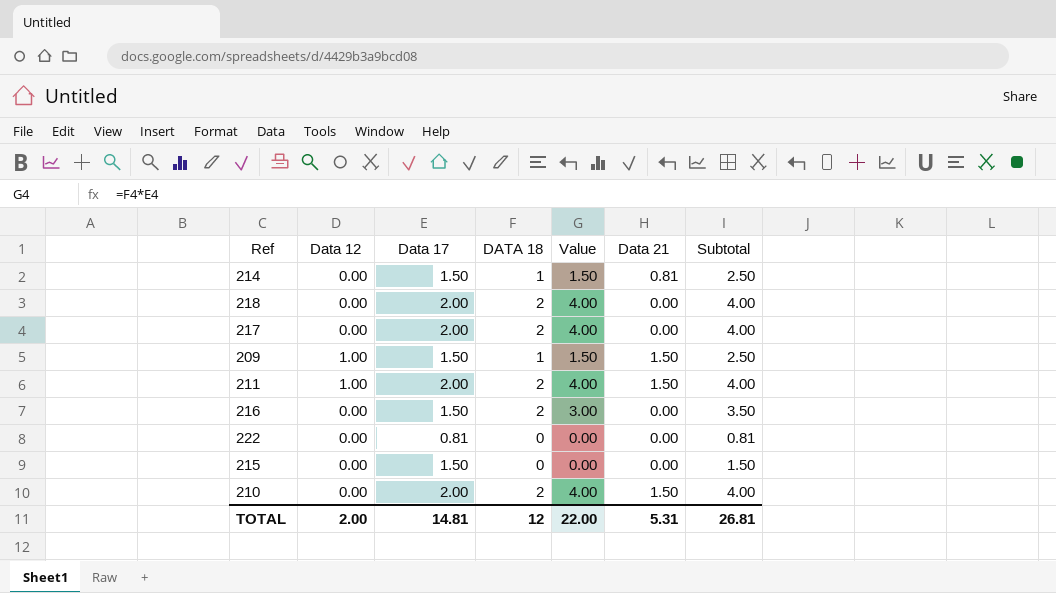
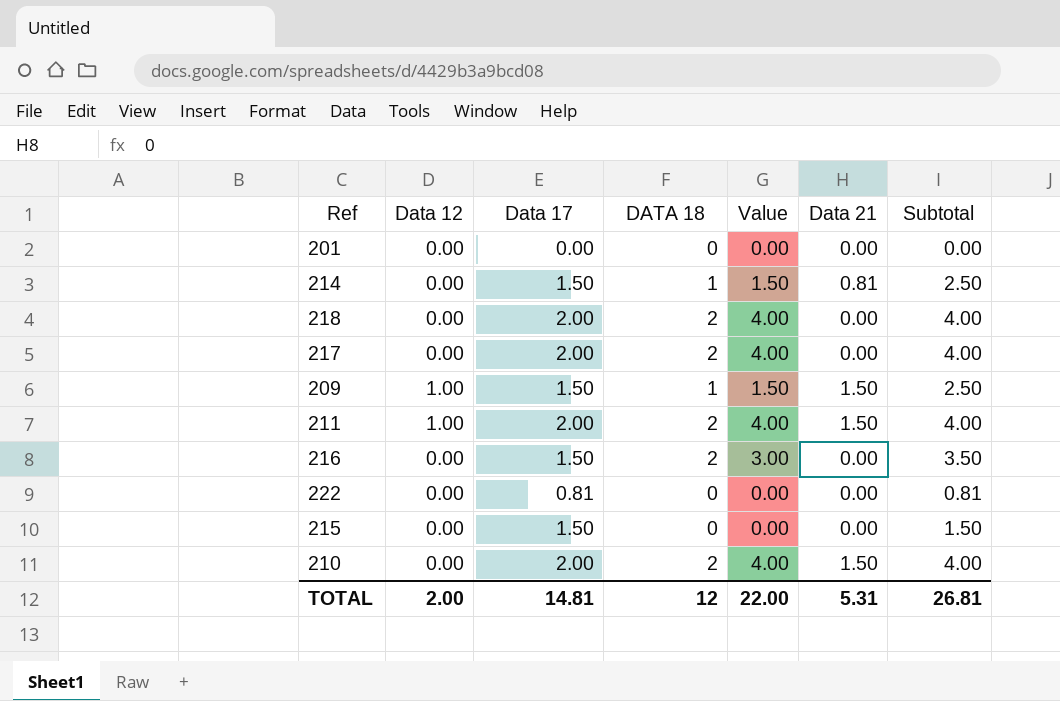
row 201: none -> 0.00 | 0.00 | 0 | 0.00 | 0.00 | 0.00

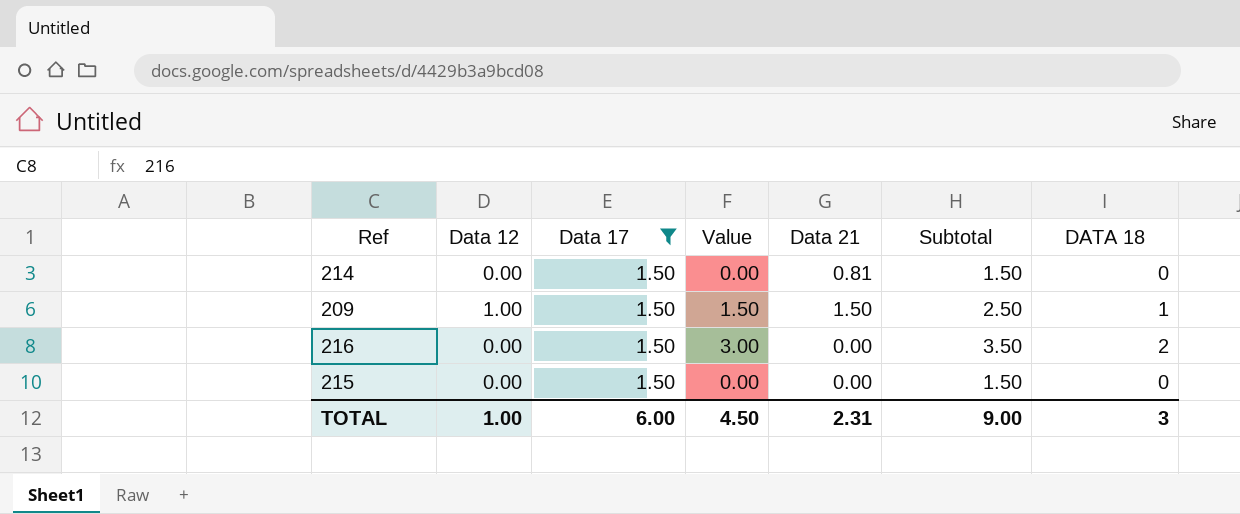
filter: none -> Data 17 = 1.50
column DATA 18 | position: 4 -> 7
214 | Value: 1.50 -> 0.00
214 | Subtotal: 2.50 -> 1.50
214 | DATA 18: 1 -> 0
TOTAL | Data 12: 2.00 -> 1.00
TOTAL | Data 17: 14.81 -> 6.00
TOTAL | Value: 22.00 -> 4.50
TOTAL | Data 21: 5.31 -> 2.31
TOTAL | Subtotal: 26.81 -> 9.00
TOTAL | DATA 18: 12 -> 3

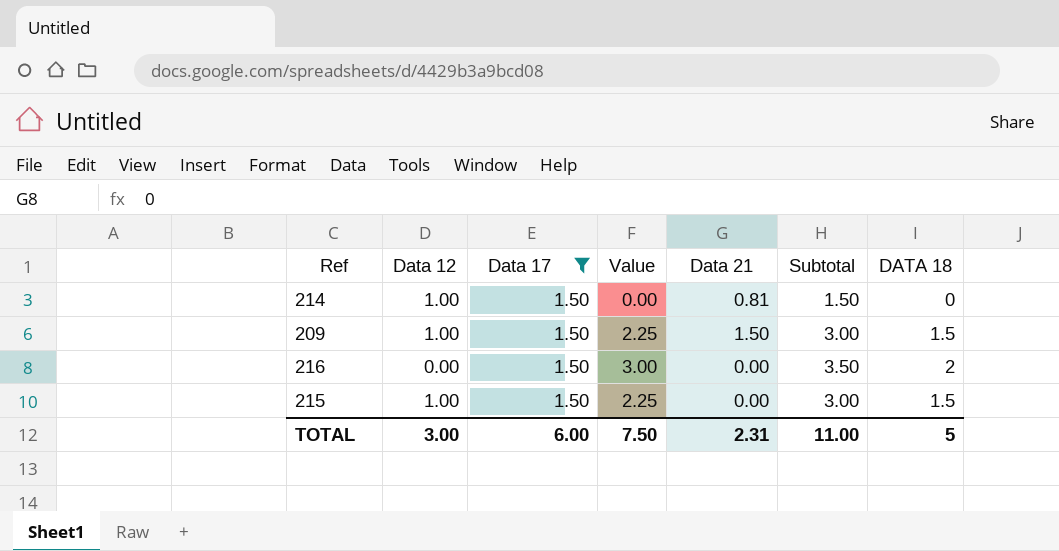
214 | Data 12: 0.00 -> 1.00
209 | Value: 1.50 -> 2.25
209 | Subtotal: 2.50 -> 3.00
209 | DATA 18: 1 -> 1.5
215 | Data 12: 0.00 -> 1.00
215 | Value: 0.00 -> 2.25
215 | Subtotal: 1.50 -> 3.00
215 | DATA 18: 0 -> 1.5
TOTAL | Data 12: 1.00 -> 3.00
TOTAL | Value: 4.50 -> 7.50
TOTAL | Subtotal: 9.00 -> 11.00
TOTAL | DATA 18: 3 -> 5

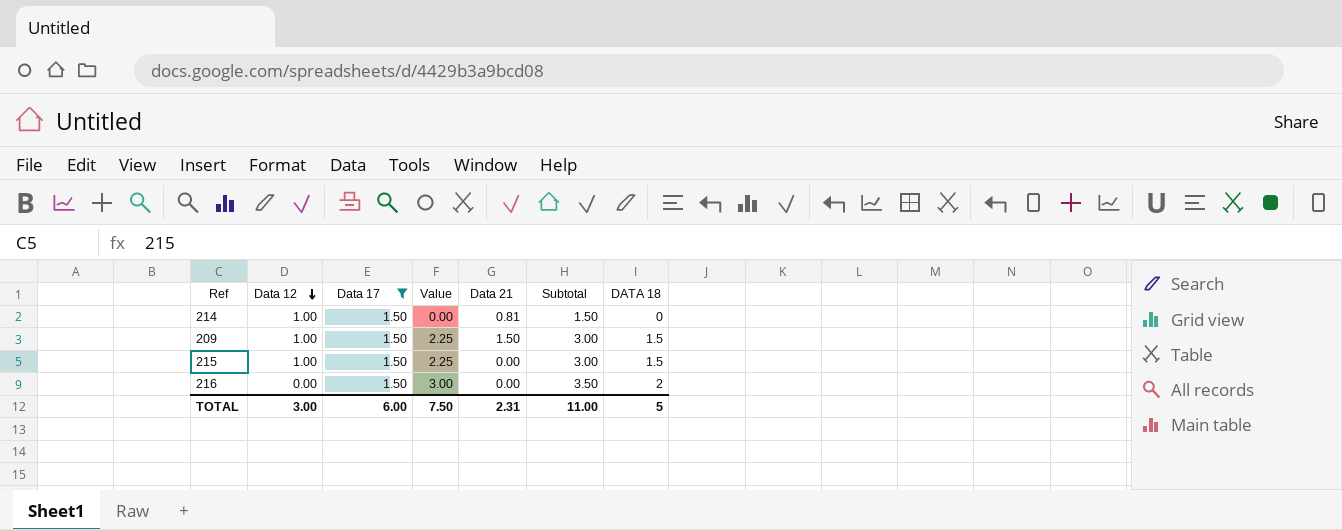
row order: none -> Data 12 descending

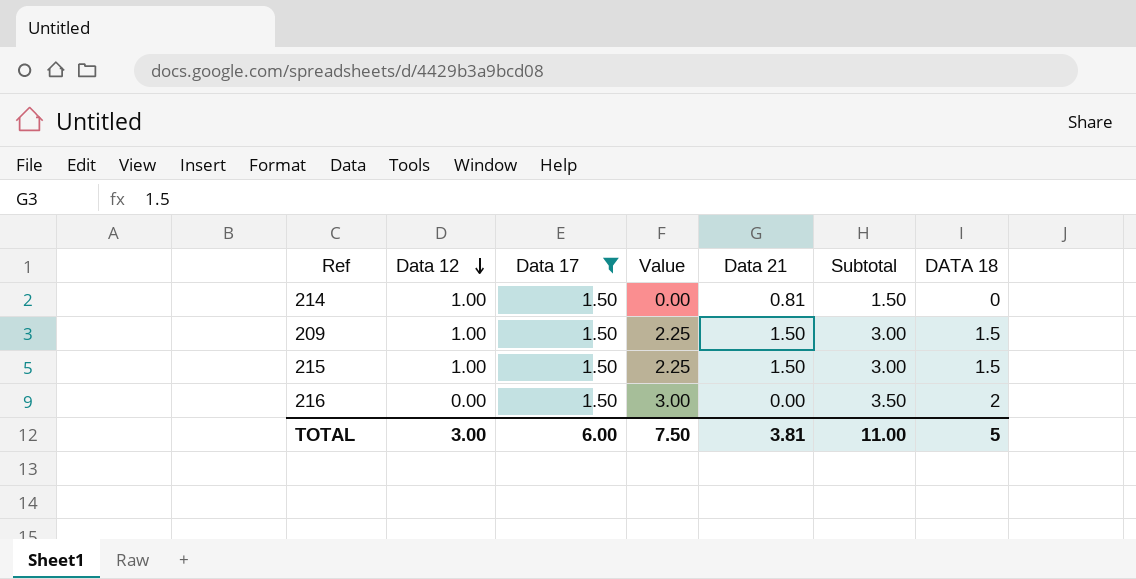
215 | Data 21: 0.00 -> 1.50
TOTAL | Data 21: 2.31 -> 3.81

